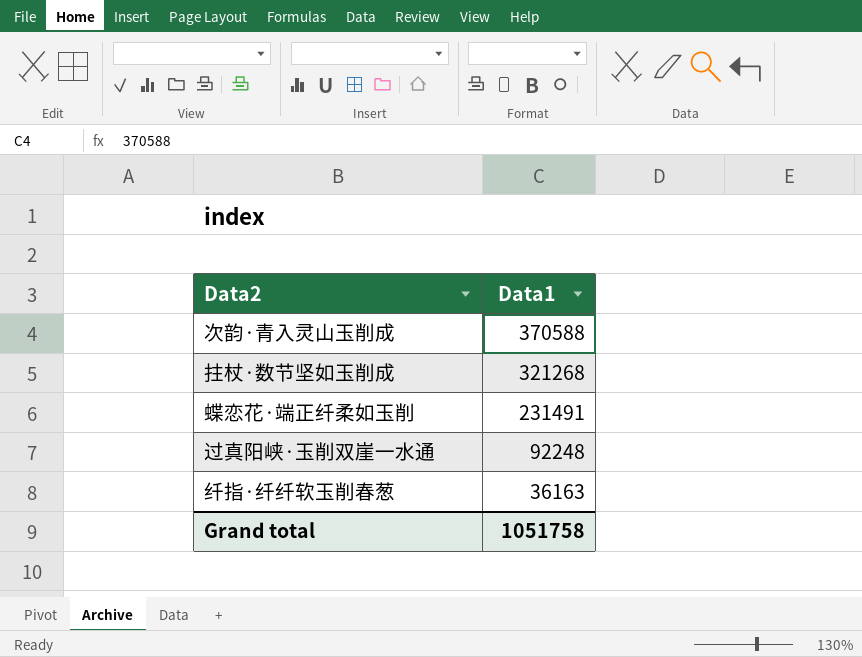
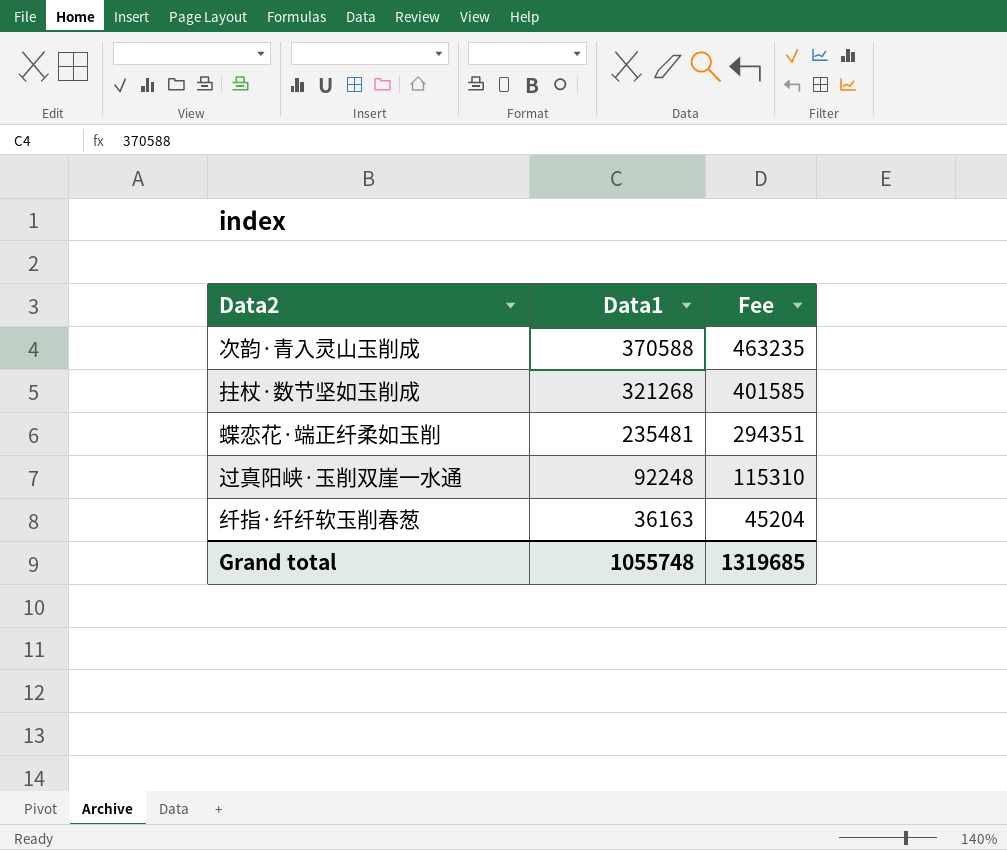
column Fee | formula: none -> [Data1] * 1.25
蝶恋花·端正纤柔如玉削 | Data1: 231491 -> 235481
Grand total | Data1: 1051758 -> 1055748

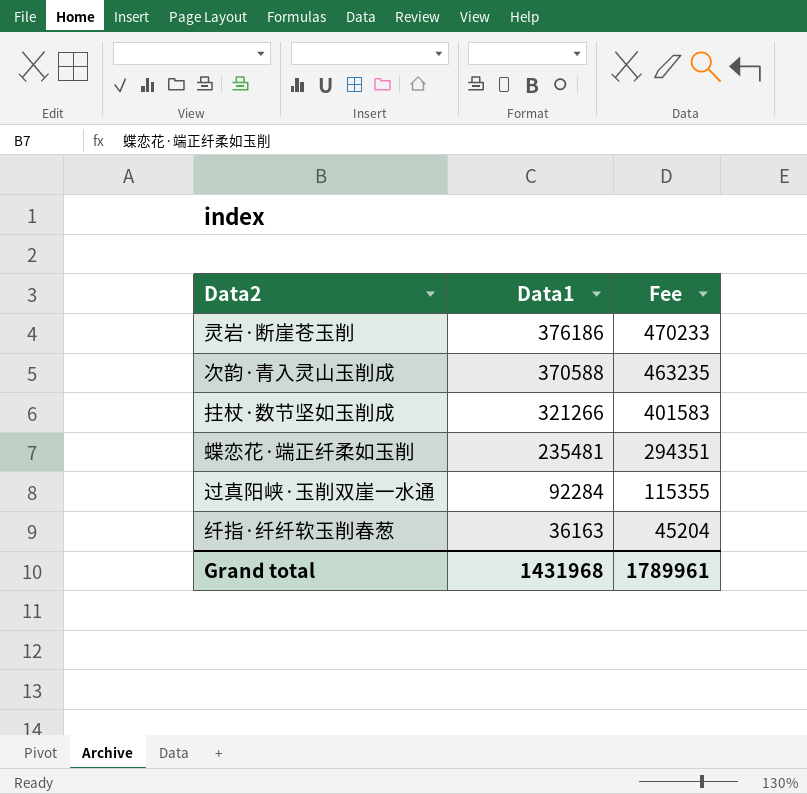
row 灵岩·断崖苍玉削: none -> 376186 | 470233
拄杖·数节坚如玉削成 | Data1: 321268 -> 321266
拄杖·数节坚如玉削成 | Fee: 401585 -> 401583
过真阳峡·玉削双崖一水通 | Data1: 92248 -> 92284
过真阳峡·玉削双崖一水通 | Fee: 115310 -> 115355
Grand total | Data1: 1055748 -> 1431968
Grand total | Fee: 1319685 -> 1789961

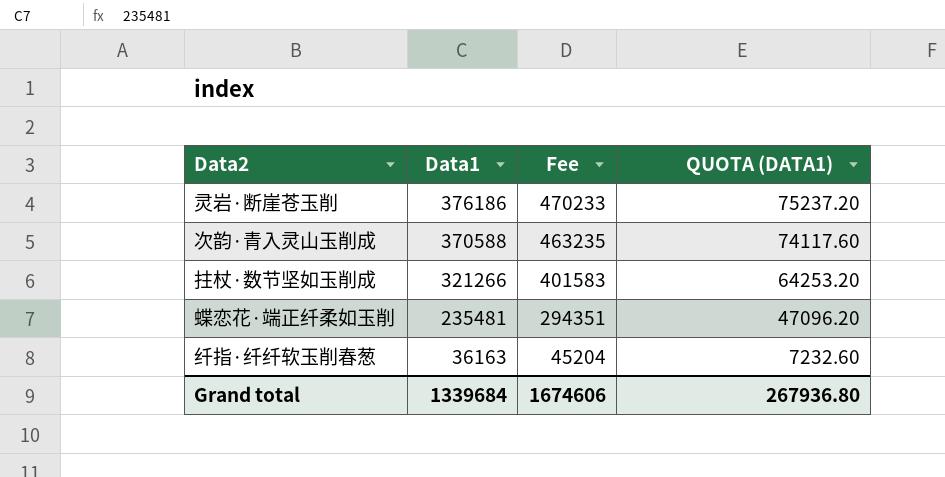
column QUOTA (DATA1) | formula: none -> [Data1] * 0.2
row 过真阳峡·玉削双崖一水通: 92284 | 115355 -> none
Grand total | Data1: 1431968 -> 1339684
Grand total | Fee: 1789961 -> 1674606

